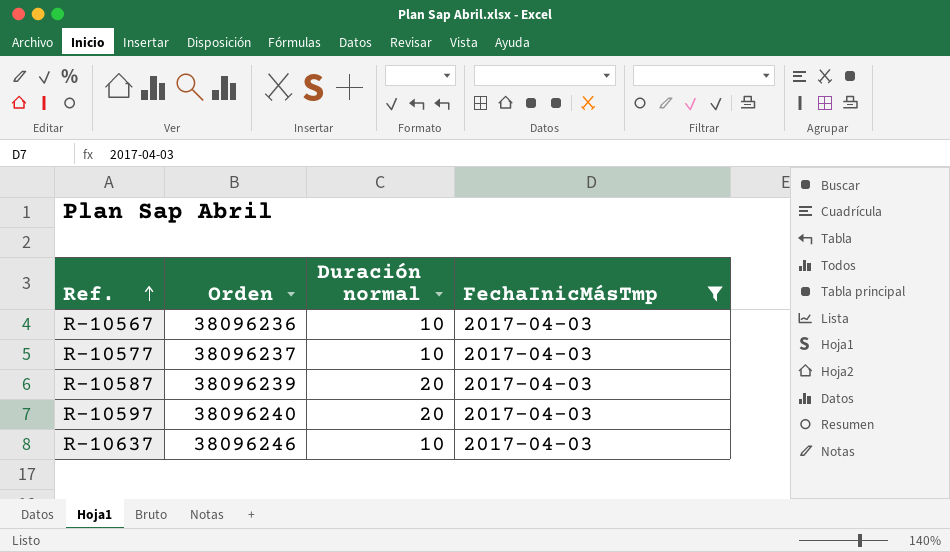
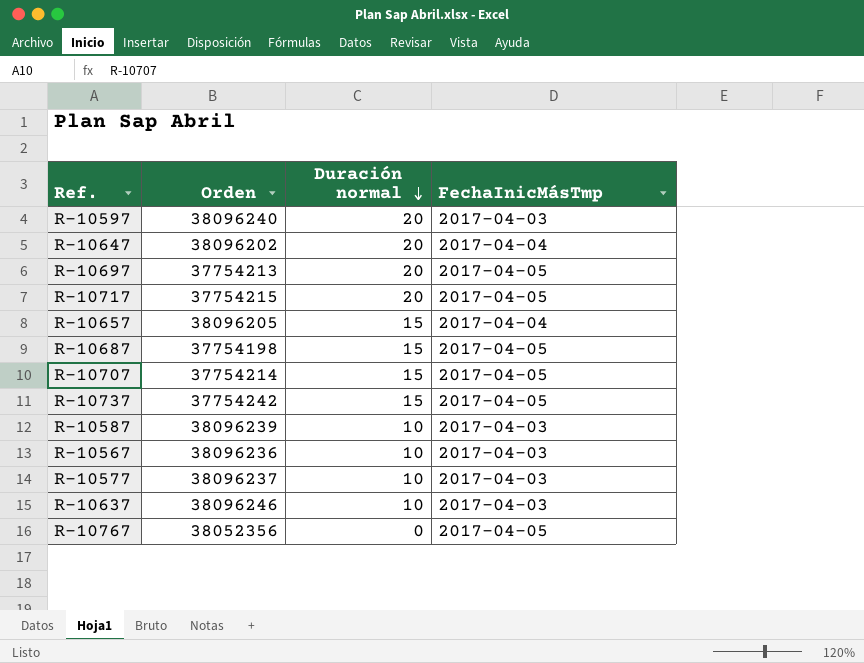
filter: FechaInicMásTmp = 2017-04-03 -> none
row order: Ref. ascending -> Duración normal descending
R-10587 | Duración normal: 20 -> 10

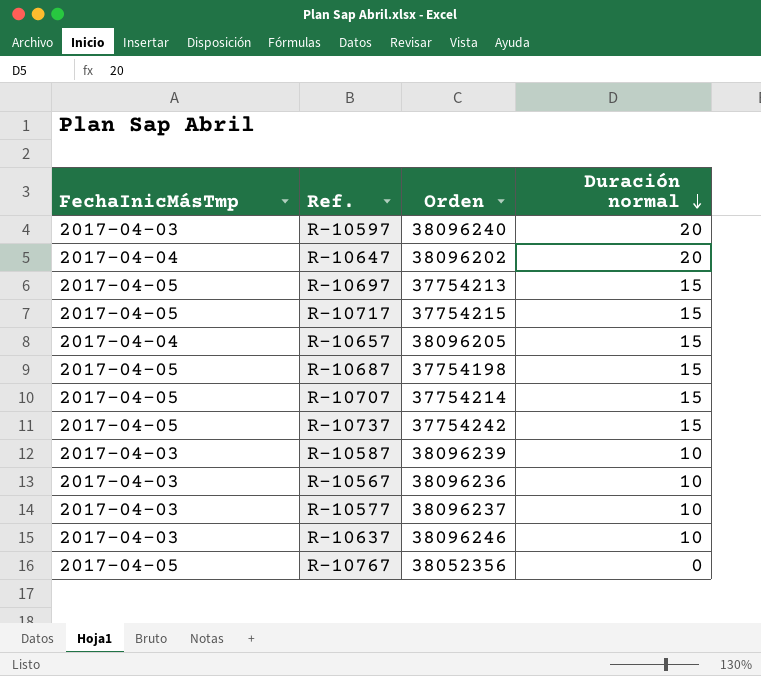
column FechaInicMásTmp | position: 4 -> 1
R-10697 | Duración normal: 20 -> 15
R-10717 | Duración normal: 20 -> 15

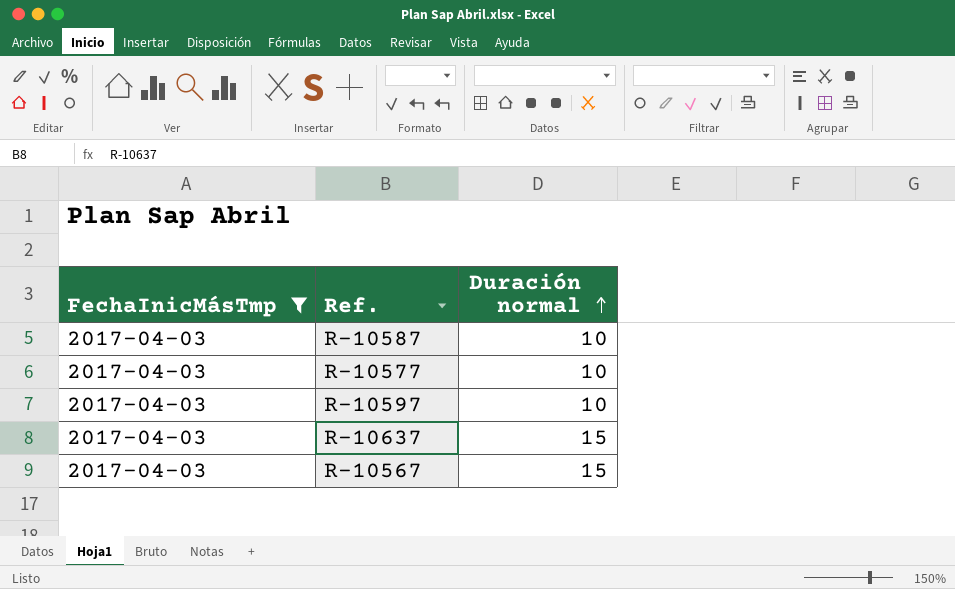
filter: none -> FechaInicMásTmp = 2017-04-03
row order: Duración normal descending -> Duración normal ascending
column Orden | position: 3 -> none
R-10597 | Duración normal: 20 -> 10
R-10637 | Duración normal: 10 -> 15
R-10567 | Duración normal: 10 -> 15

